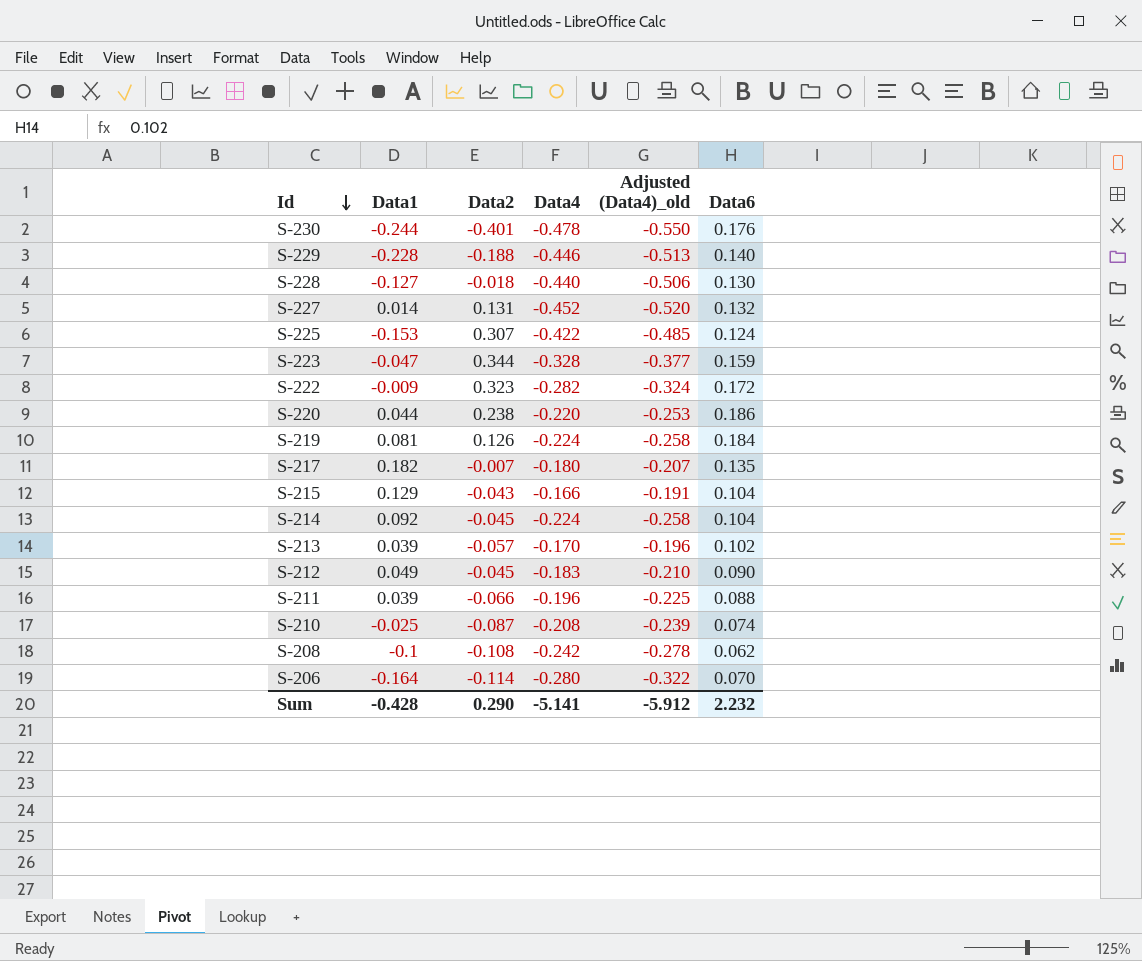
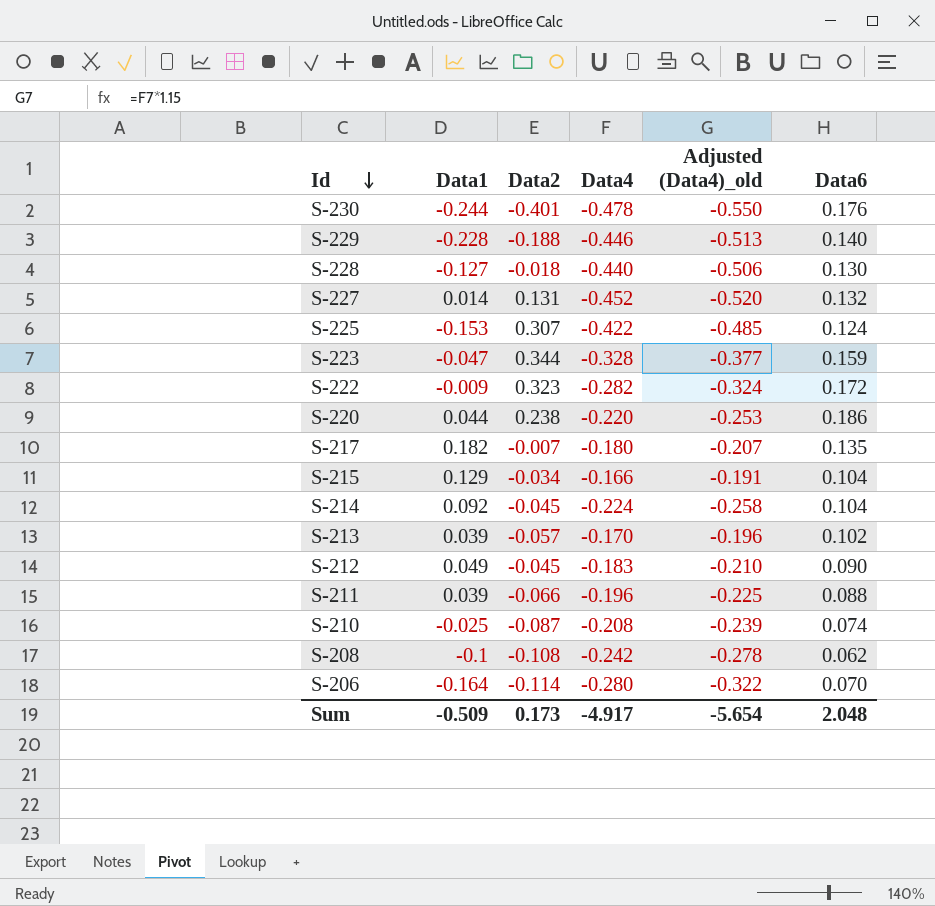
row S-219: 0.081 | 0.126 | -0.224 | -0.258 | 0.184 -> none
S-215 | Data2: -0.043 -> -0.034
Sum | Data1: -0.428 -> -0.509
Sum | Data2: 0.290 -> 0.173
Sum | Data4: -5.141 -> -4.917
Sum | Adjusted (Data4)_old: -5.912 -> -5.654
Sum | Data6: 2.232 -> 2.048

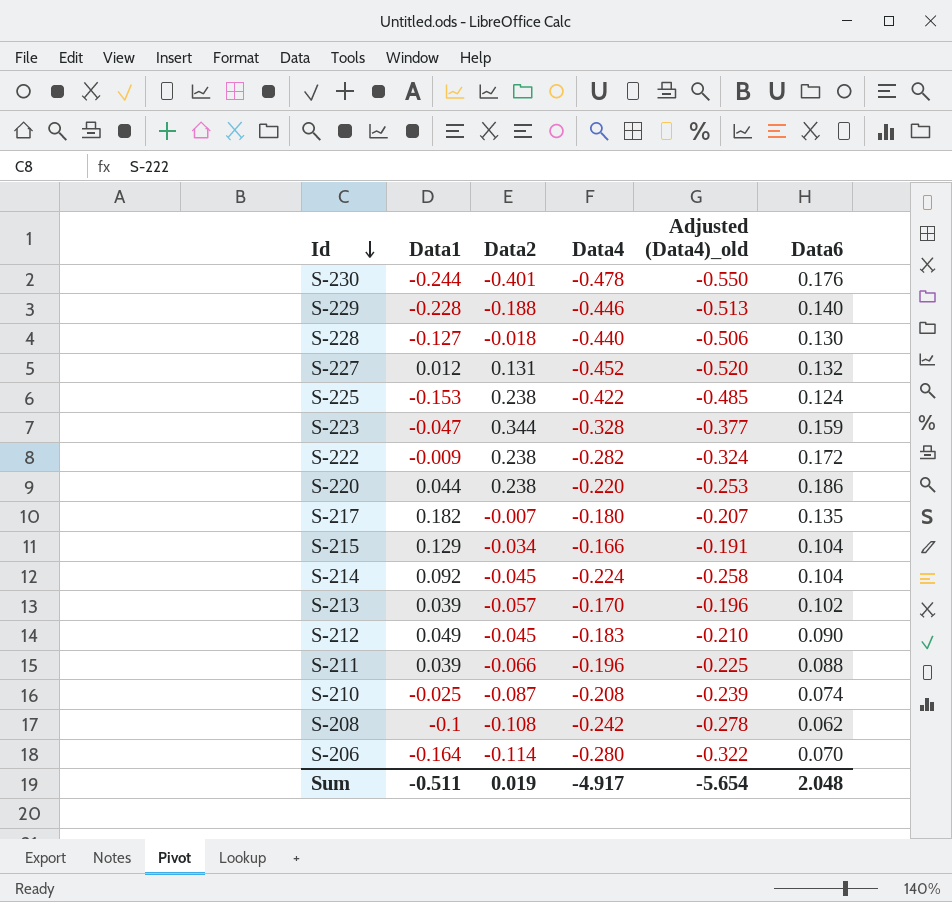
S-227 | Data1: 0.014 -> 0.012
S-225 | Data2: 0.307 -> 0.238
S-222 | Data2: 0.323 -> 0.238
Sum | Data1: -0.509 -> -0.511
Sum | Data2: 0.173 -> 0.019

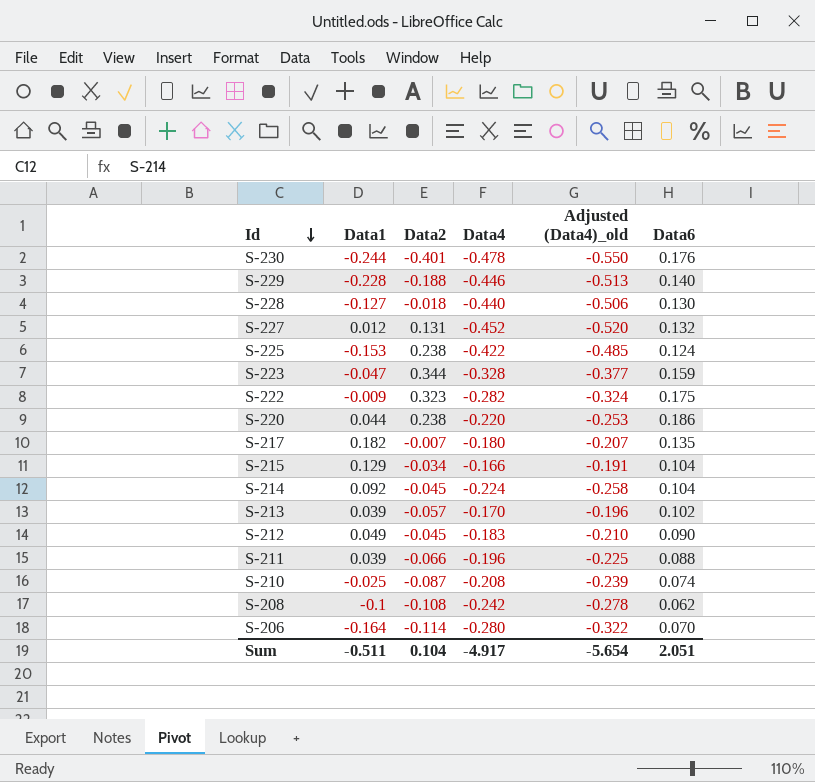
S-222 | Data2: 0.238 -> 0.323
S-222 | Data6: 0.172 -> 0.175
Sum | Data2: 0.019 -> 0.104
Sum | Data6: 2.048 -> 2.051

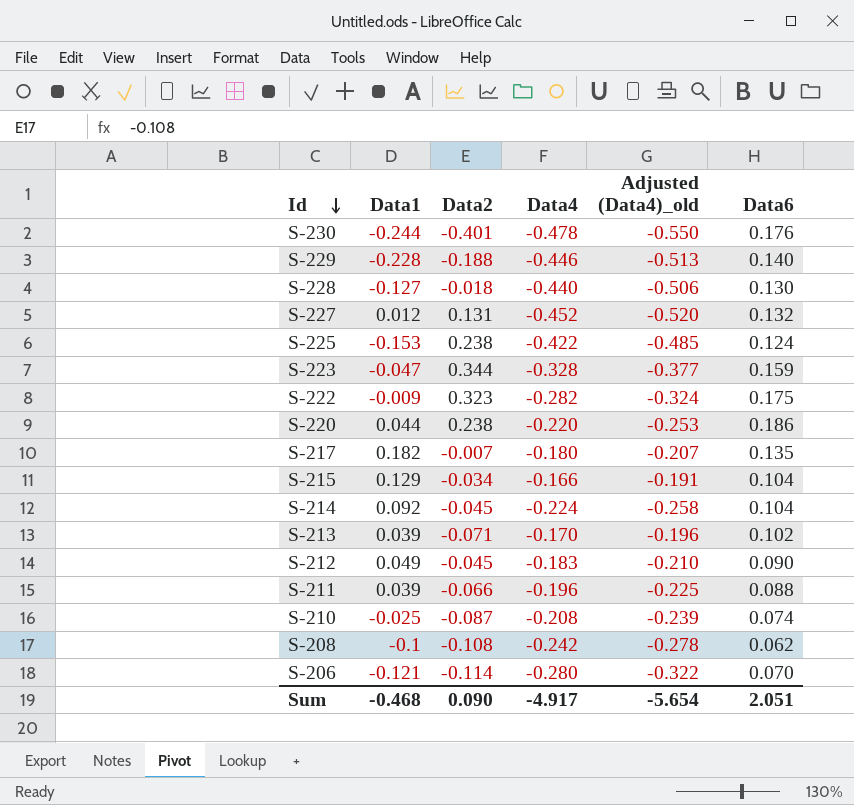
S-213 | Data2: -0.057 -> -0.071
S-206 | Data1: -0.164 -> -0.121
Sum | Data1: -0.511 -> -0.468
Sum | Data2: 0.104 -> 0.090

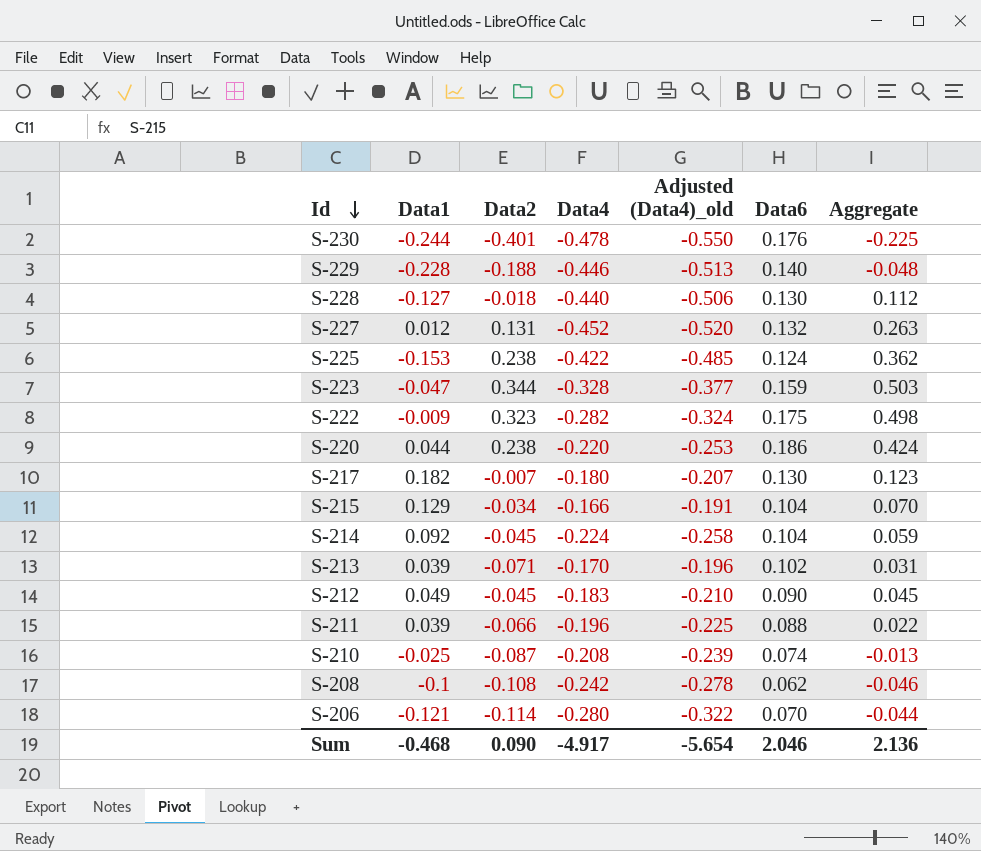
column Aggregate | formula: none -> [Data2] + [Data6]
S-217 | Data6: 0.135 -> 0.130
Sum | Data6: 2.051 -> 2.046

